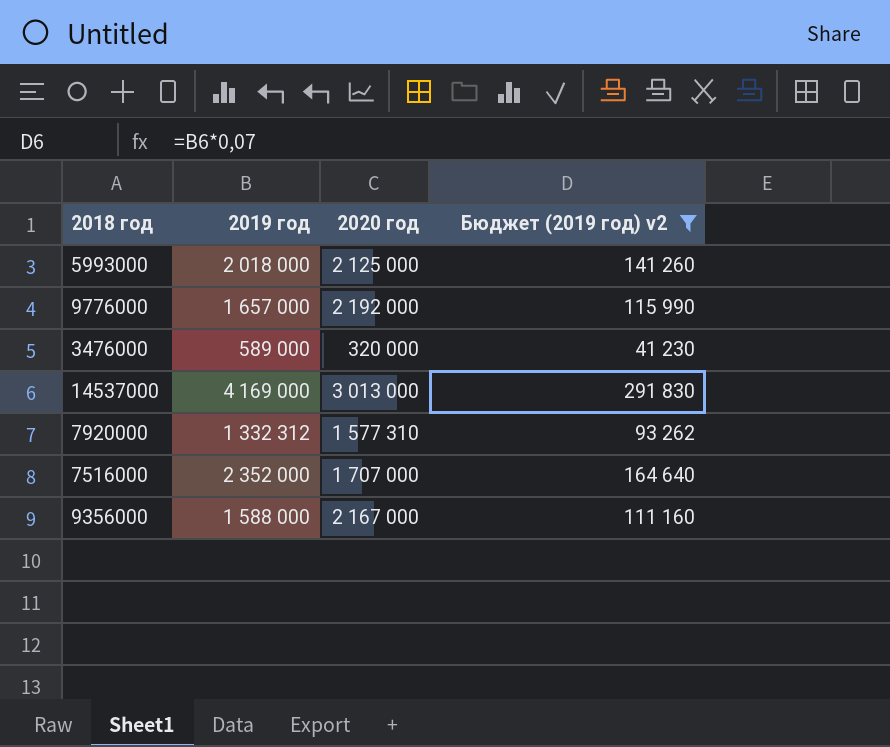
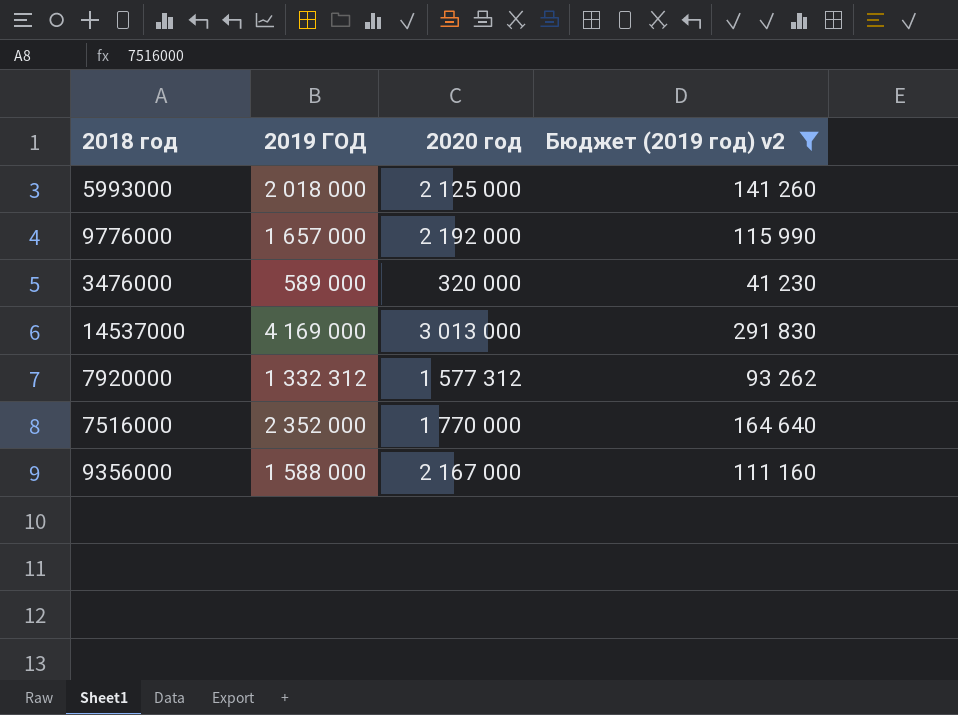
column name: 2019 год -> 2019 ГОД
7920000 | 2020 год: 1 577 310 -> 1 577 312
7516000 | 2020 год: 1 707 000 -> 1 770 000

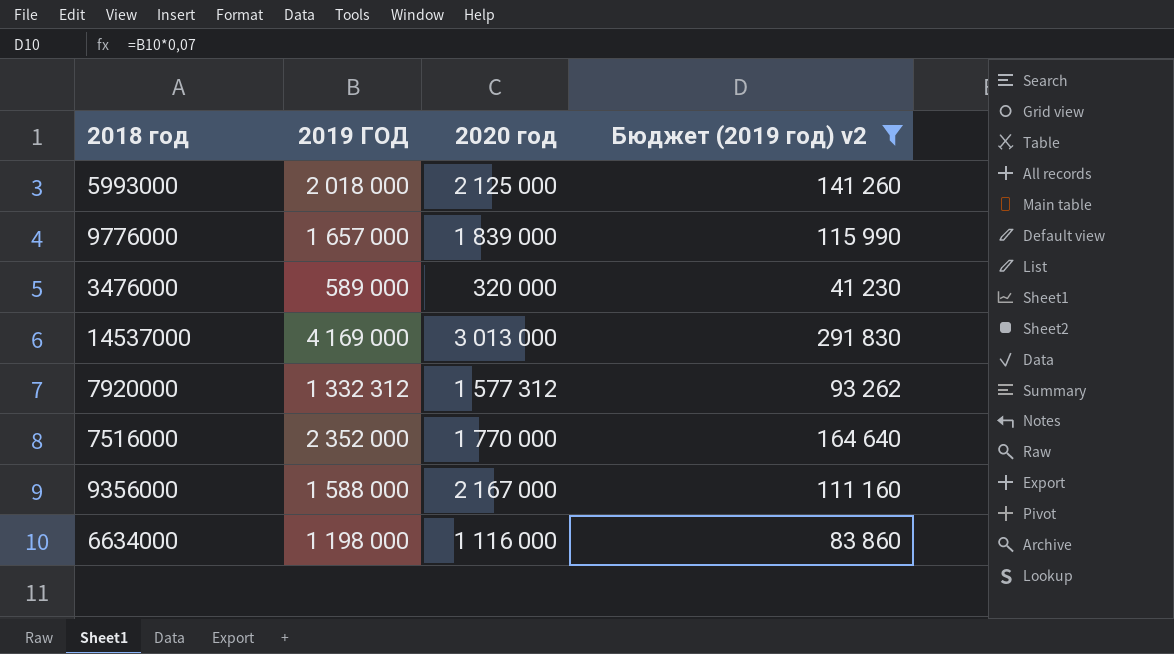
9776000 | 2020 год: 2 192 000 -> 1 839 000
row 6634000: none -> 1 198 000 | 1 116 000 | 83 860

